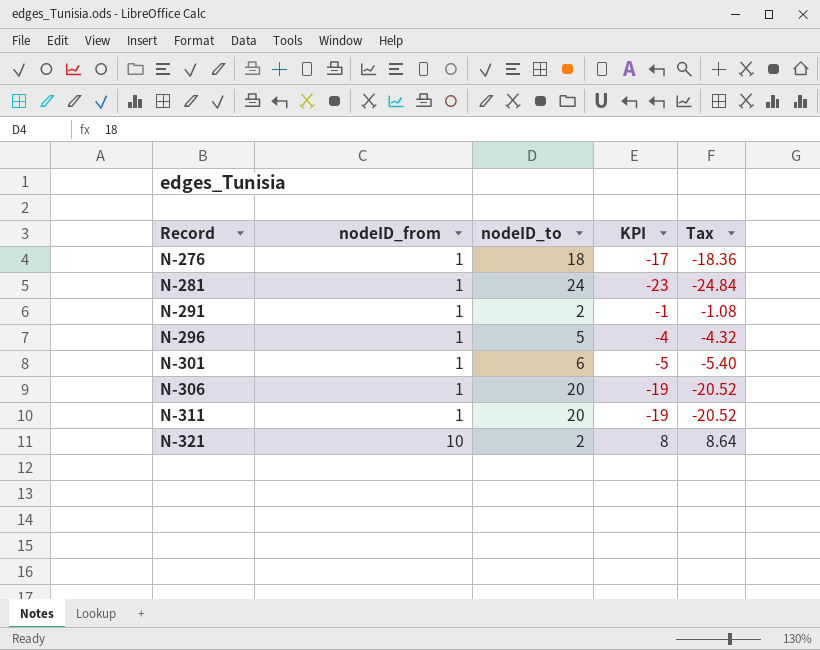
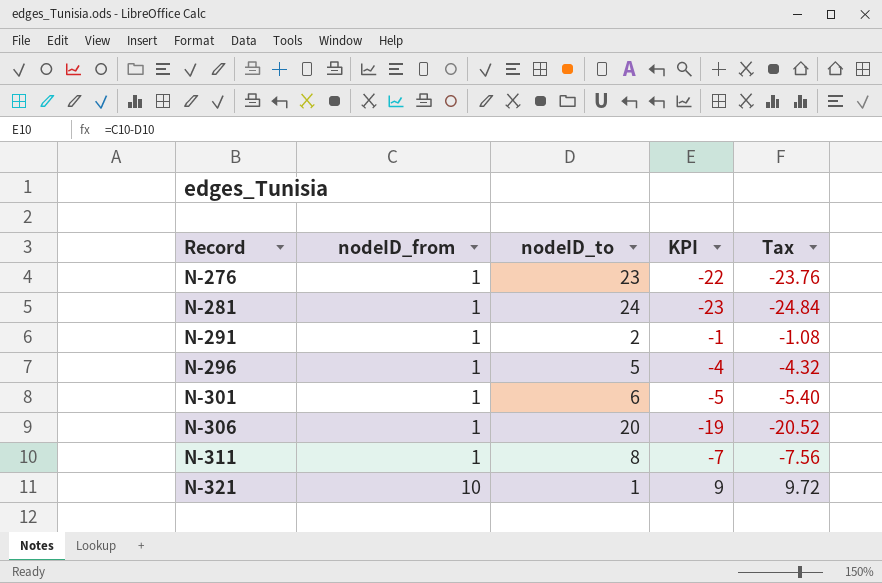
N-276 | nodeID_to: 18 -> 23
N-276 | KPI: -17 -> -22
N-276 | Tax: -18.36 -> -23.76
N-311 | nodeID_to: 20 -> 8
N-311 | KPI: -19 -> -7
N-311 | Tax: -20.52 -> -7.56
N-321 | nodeID_to: 2 -> 1
N-321 | KPI: 8 -> 9
N-321 | Tax: 8.64 -> 9.72

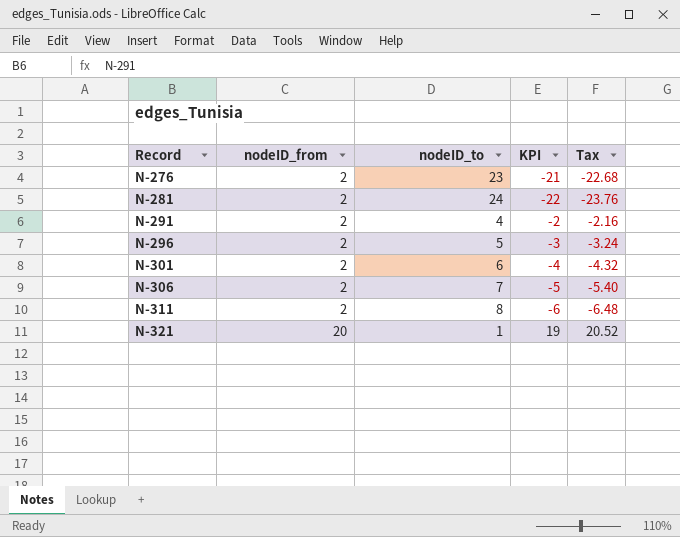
N-276 | nodeID_from: 1 -> 2
N-276 | KPI: -22 -> -21
N-276 | Tax: -23.76 -> -22.68
N-281 | nodeID_from: 1 -> 2
N-281 | KPI: -23 -> -22
N-281 | Tax: -24.84 -> -23.76
N-291 | nodeID_from: 1 -> 2
N-291 | nodeID_to: 2 -> 4
N-291 | KPI: -1 -> -2
N-291 | Tax: -1.08 -> -2.16
N-296 | nodeID_from: 1 -> 2
N-296 | KPI: -4 -> -3
N-296 | Tax: -4.32 -> -3.24
N-301 | nodeID_from: 1 -> 2
N-301 | KPI: -5 -> -4
N-301 | Tax: -5.40 -> -4.32
N-306 | nodeID_from: 1 -> 2
N-306 | nodeID_to: 20 -> 7
N-306 | KPI: -19 -> -5
N-306 | Tax: -20.52 -> -5.40
N-311 | nodeID_from: 1 -> 2
N-311 | KPI: -7 -> -6
N-311 | Tax: -7.56 -> -6.48
N-321 | nodeID_from: 10 -> 20
N-321 | KPI: 9 -> 19
N-321 | Tax: 9.72 -> 20.52

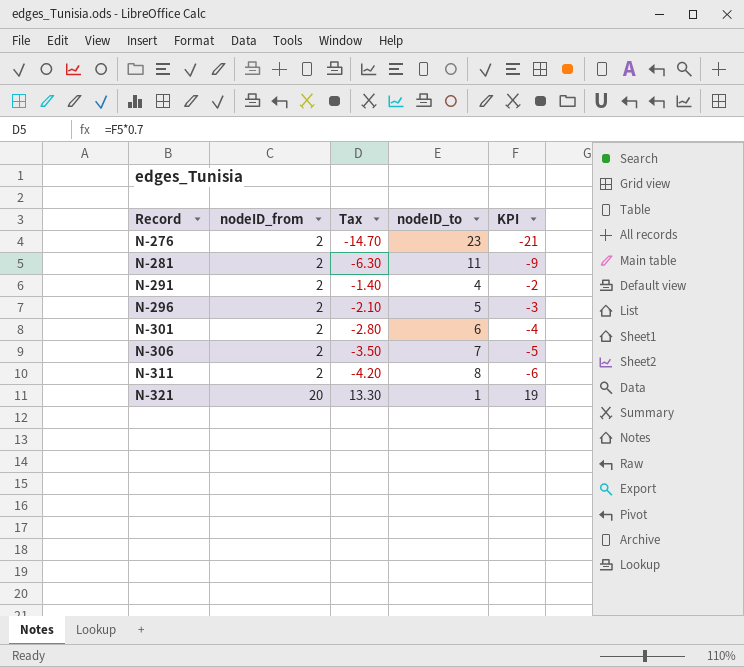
column Tax | formula: [KPI] * 1.08 -> [KPI] * 0.7
column Tax | position: 5 -> 3
N-281 | nodeID_to: 24 -> 11
N-281 | KPI: -22 -> -9

